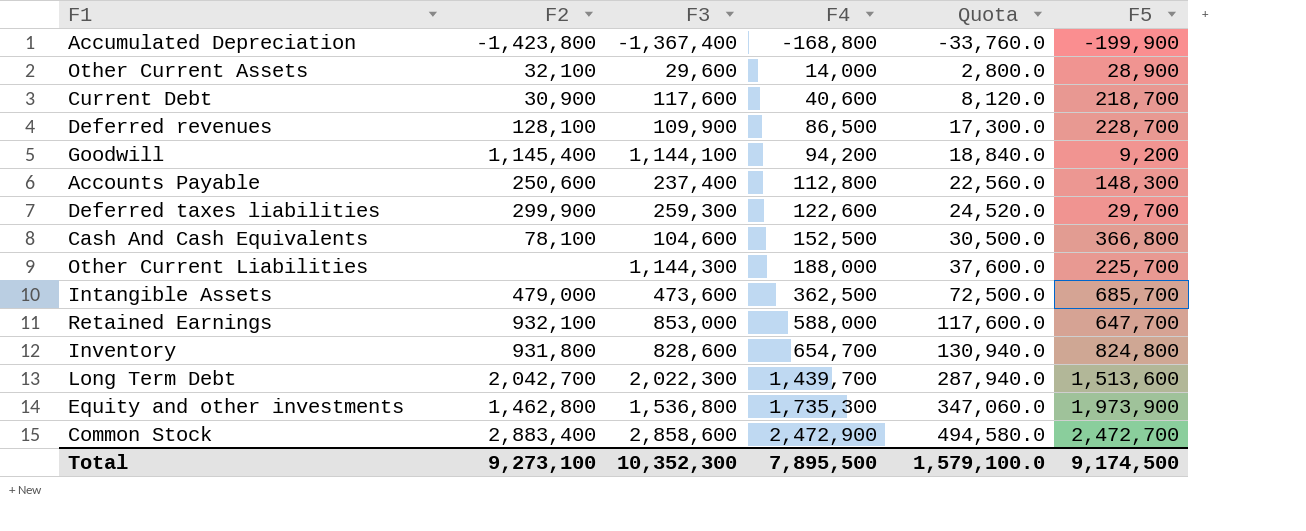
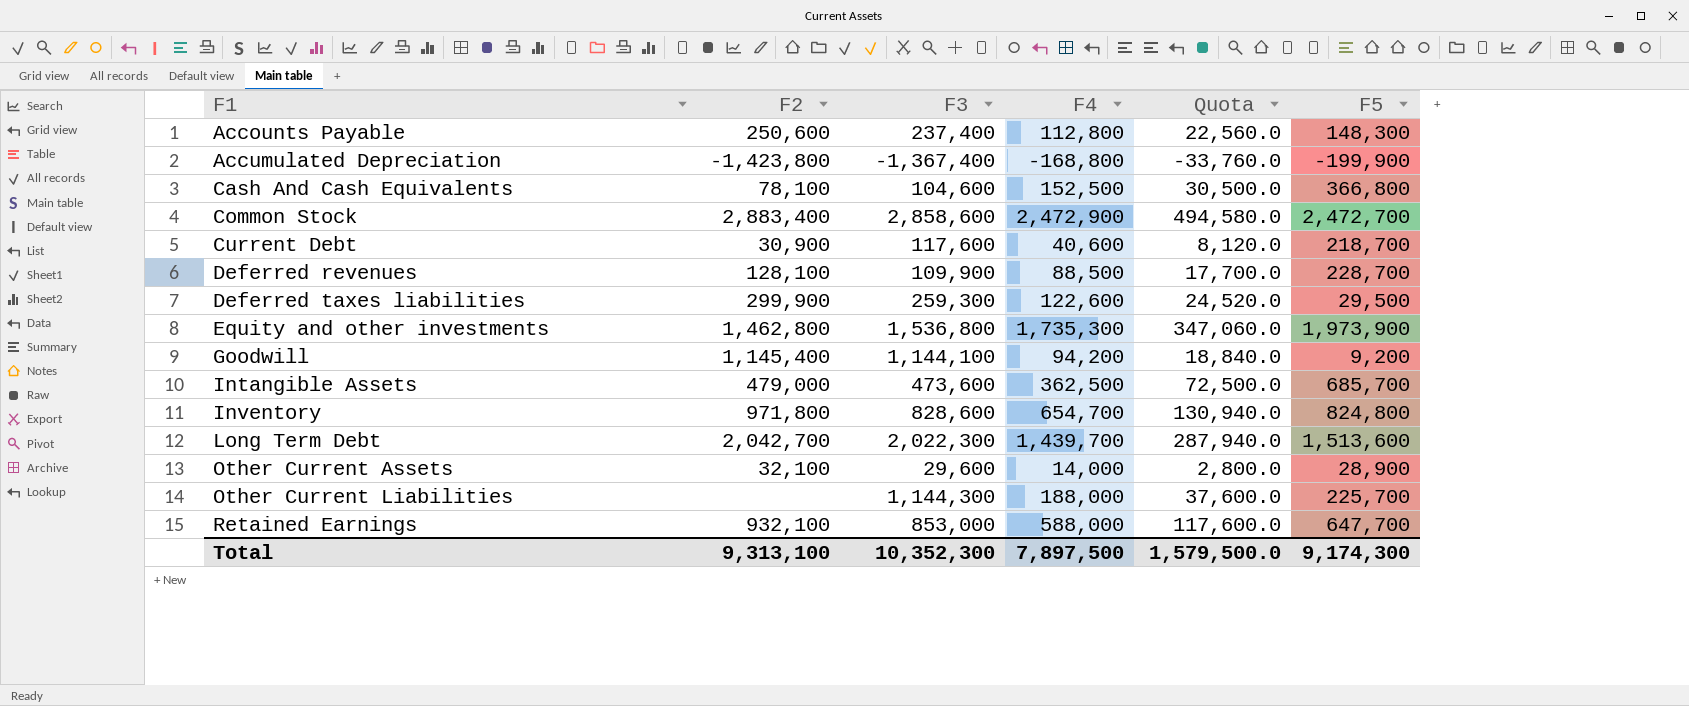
row order: F4 ascending -> F1 ascending
Deferred revenues | F4: 86,500 -> 88,500
Deferred revenues | Quota: 17,300.0 -> 17,700.0
Deferred taxes liabilities | F5: 29,700 -> 29,500
Inventory | F2: 931,800 -> 971,800
Total | F2: 9,273,100 -> 9,313,100
Total | F4: 7,895,500 -> 7,897,500
Total | Quota: 1,579,100.0 -> 1,579,500.0
Total | F5: 9,174,500 -> 9,174,300

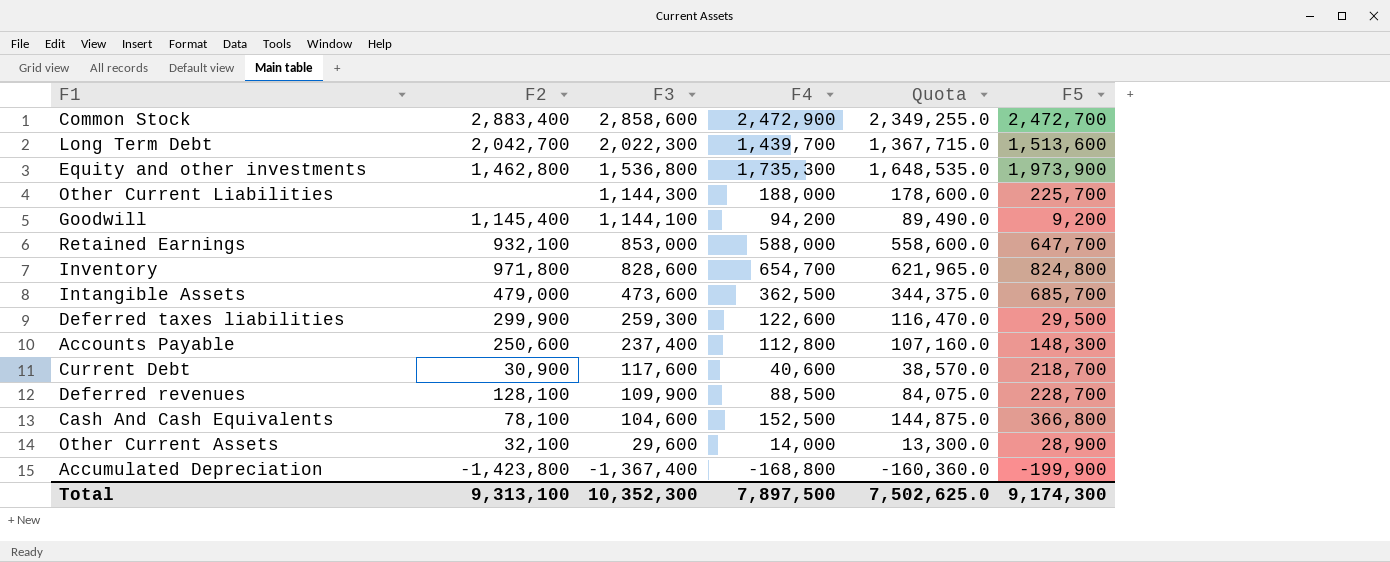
row order: F1 ascending -> F3 descending
column Quota | formula: [F4] * 0.2 -> [F4] * 0.95
Total | Quota: 1,579,500.0 -> 7,502,625.0

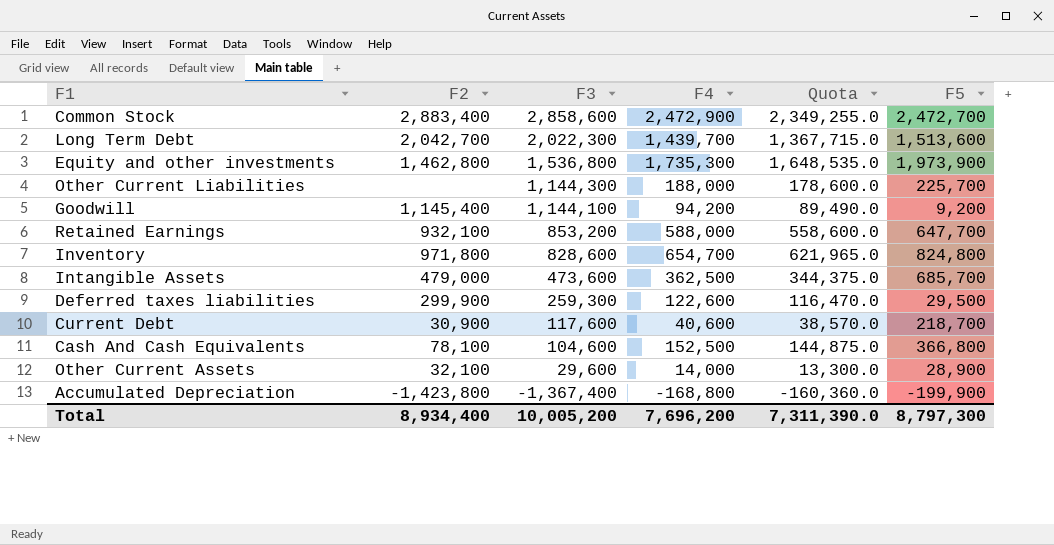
row Accounts Payable: 250,600 | 237,400 | 112,800 | 107,160.0 | 148,300 -> none
row Deferred revenues: 128,100 | 109,900 | 88,500 | 84,075.0 | 228,700 -> none
Retained Earnings | F3: 853,000 -> 853,200
Total | F2: 9,313,100 -> 8,934,400
Total | F3: 10,352,300 -> 10,005,200
Total | F4: 7,897,500 -> 7,696,200
Total | Quota: 7,502,625.0 -> 7,311,390.0
Total | F5: 9,174,300 -> 8,797,300

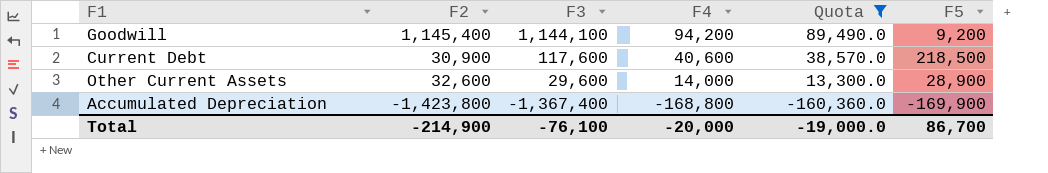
filter: none -> Quota <= 89,490.0
Current Debt | F5: 218,700 -> 218,500
Other Current Assets | F2: 32,100 -> 32,600
Accumulated Depreciation | F5: -199,900 -> -169,900
Total | F2: 8,934,400 -> -214,900
Total | F3: 10,005,200 -> -76,100
Total | F4: 7,696,200 -> -20,000
Total | Quota: 7,311,390.0 -> -19,000.0
Total | F5: 8,797,300 -> 86,700

